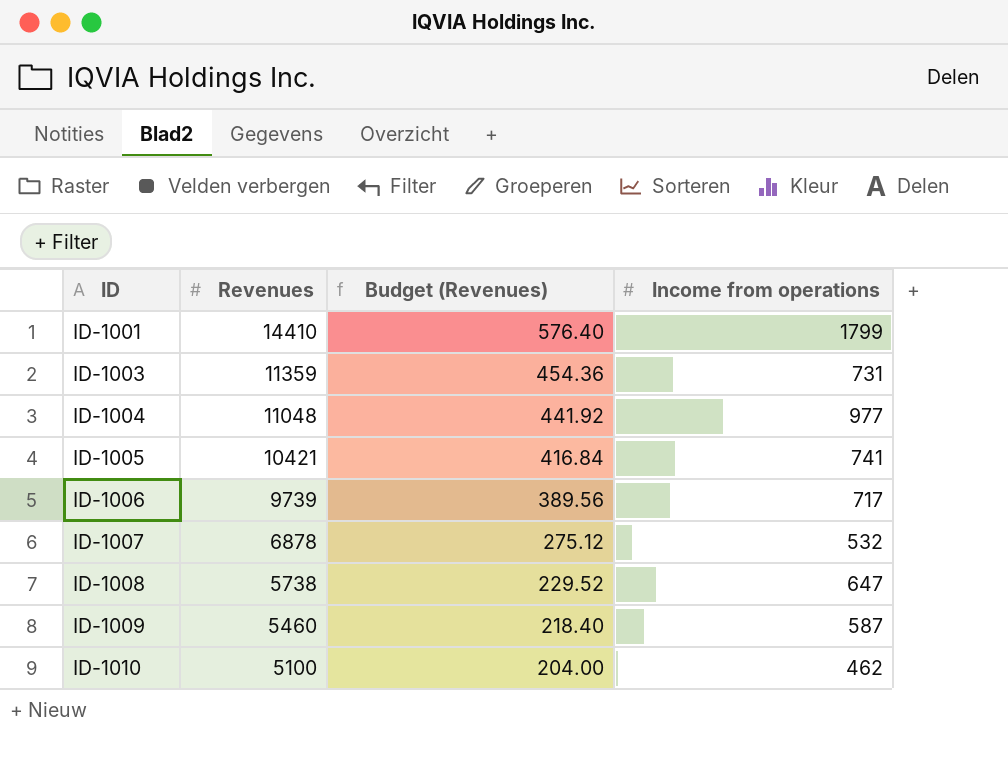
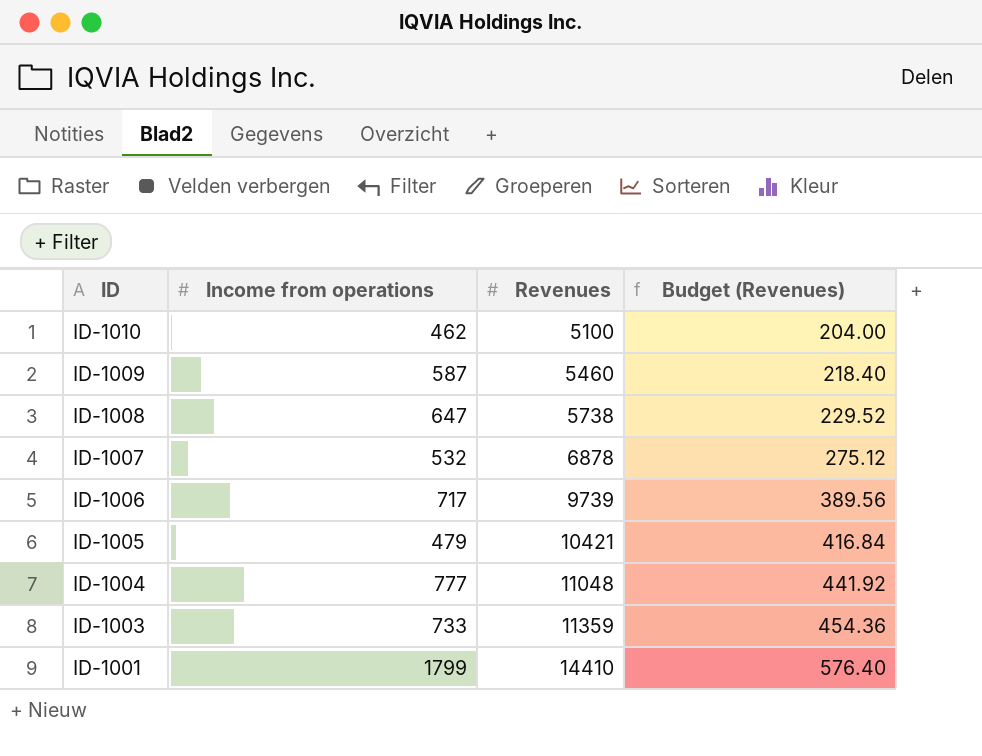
row order: ID ascending -> ID descending
column Income from operations | position: 4 -> 2
ID-1005 | Income from operations: 741 -> 479
ID-1004 | Income from operations: 977 -> 777
ID-1003 | Income from operations: 731 -> 733

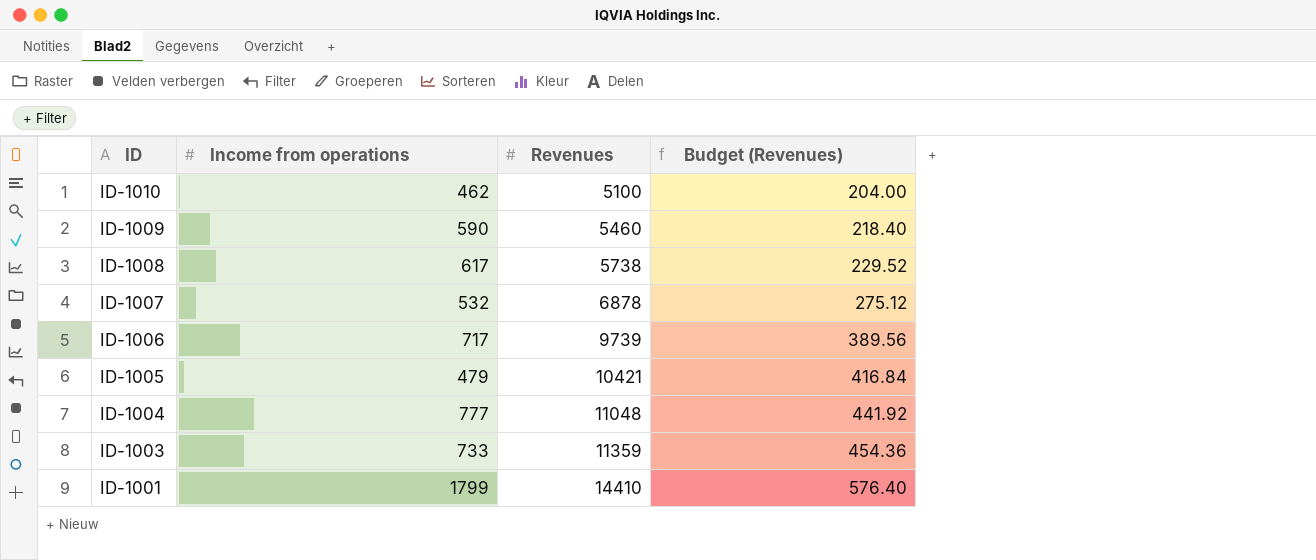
ID-1009 | Income from operations: 587 -> 590
ID-1008 | Income from operations: 647 -> 617

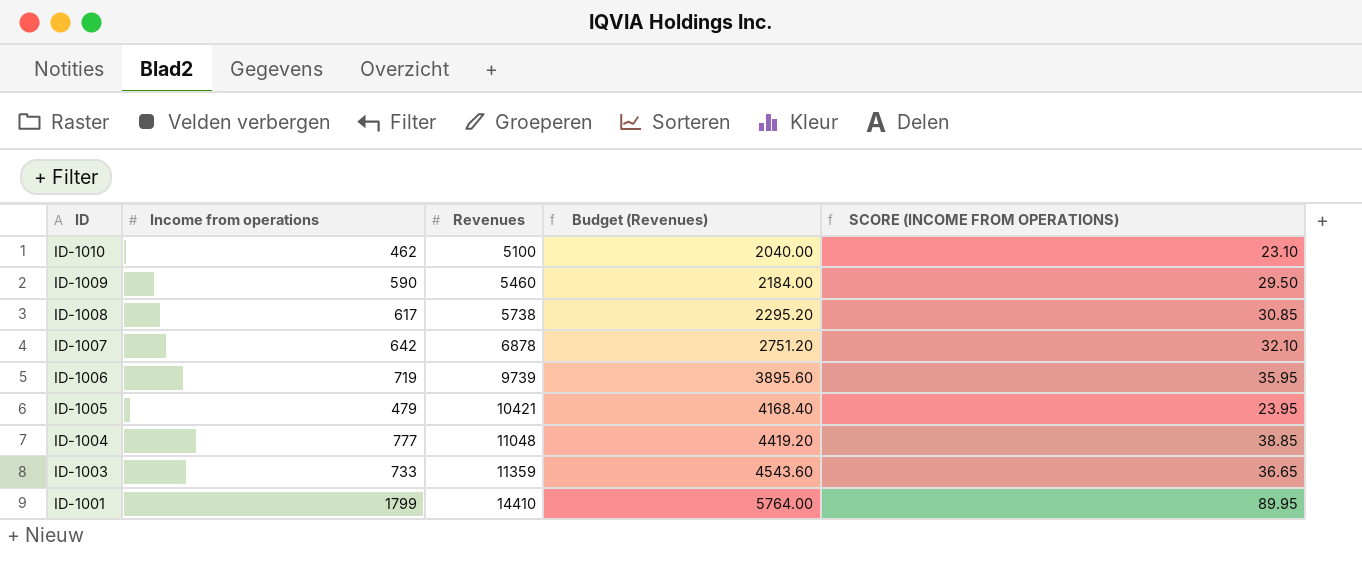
column Budget (Revenues) | formula: [Revenues] * 0.04 -> [Revenues] * 0.4
column SCORE (INCOME FROM OPERATIONS) | formula: none -> [Income from operations] * 0.05
ID-1007 | Income from operations: 532 -> 642
ID-1006 | Income from operations: 717 -> 719

